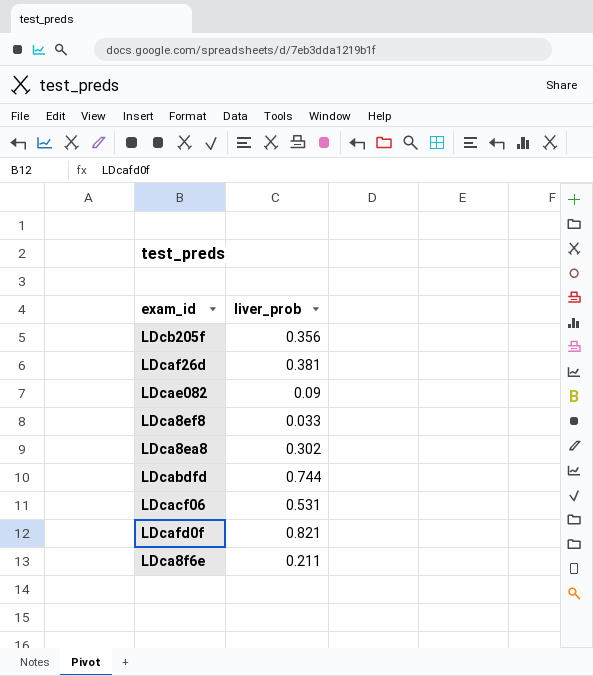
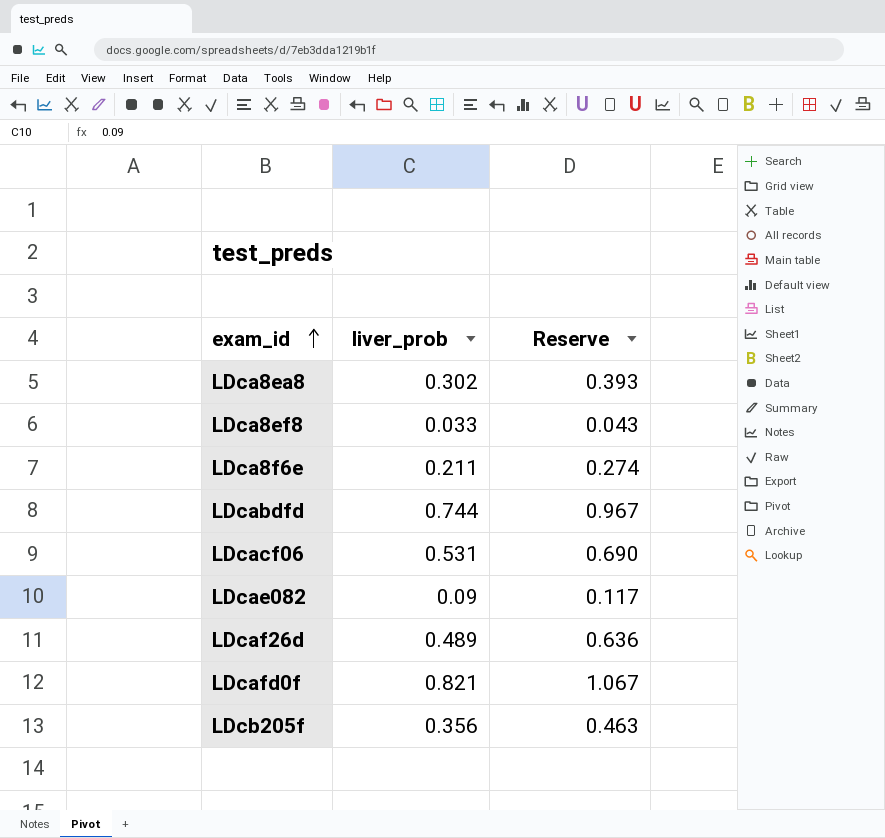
row order: none -> exam_id ascending
column Reserve | formula: none -> [liver_prob] * 1.3
LDcaf26d | liver_prob: 0.381 -> 0.489

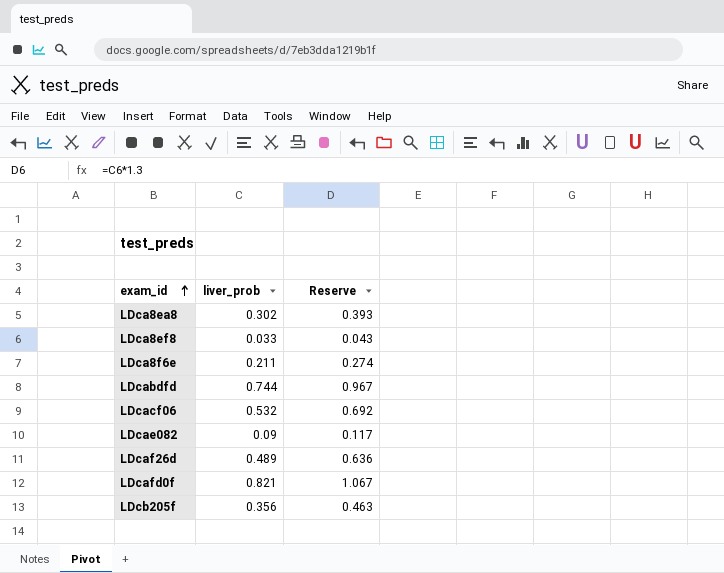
LDcacf06 | liver_prob: 0.531 -> 0.532
LDcacf06 | Reserve: 0.690 -> 0.692

